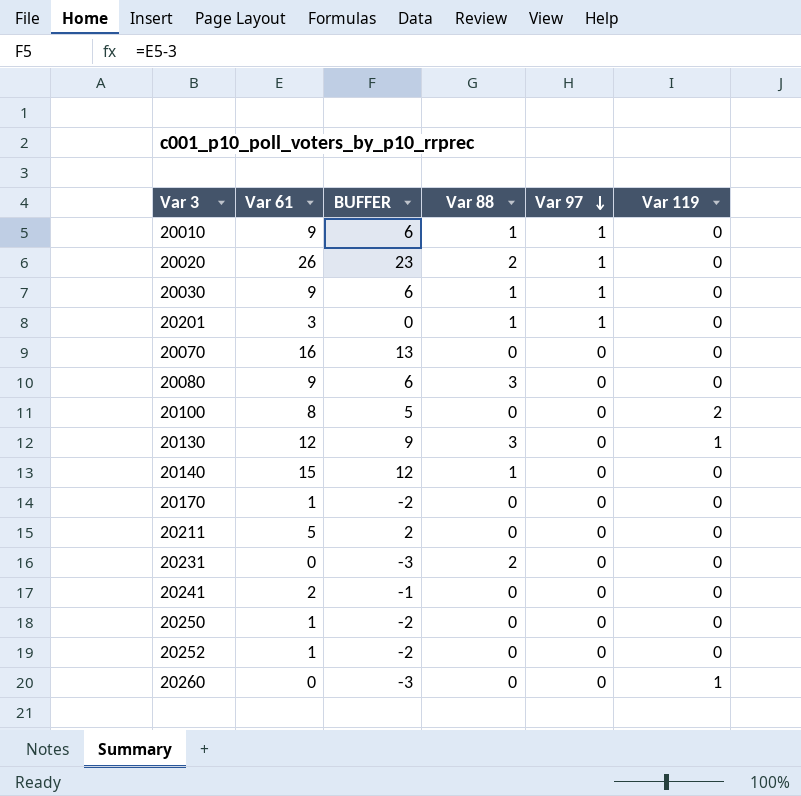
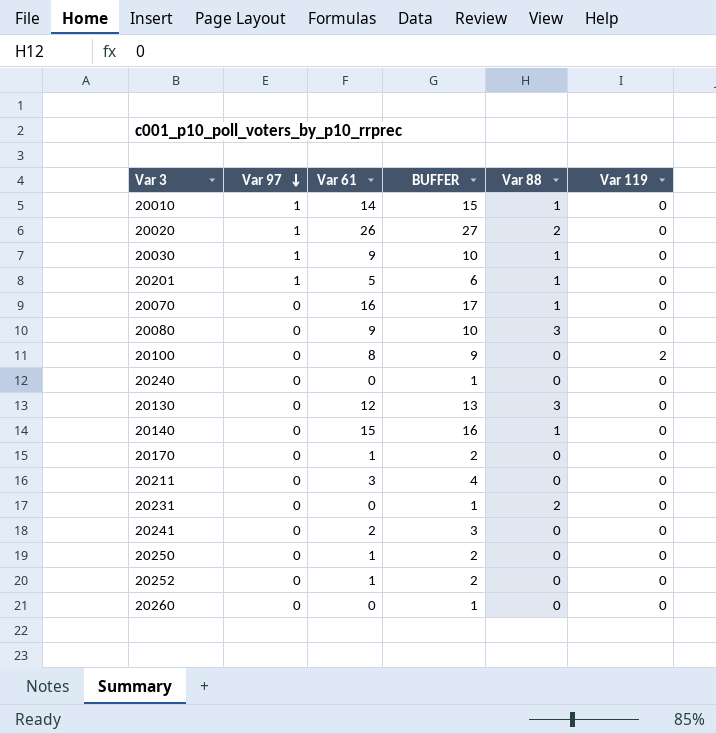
column Var 97 | position: 5 -> 2
column BUFFER | formula: [Var 61] - 3 -> [Var 61] + 1
20010 | Var 61: 9 -> 14
20201 | Var 61: 3 -> 5
20070 | Var 88: 0 -> 1
row 20240: none -> 0 | 0 | 1 | 0 | 0
20130 | Var 119: 1 -> 0
20211 | Var 61: 5 -> 3
20260 | Var 119: 1 -> 0

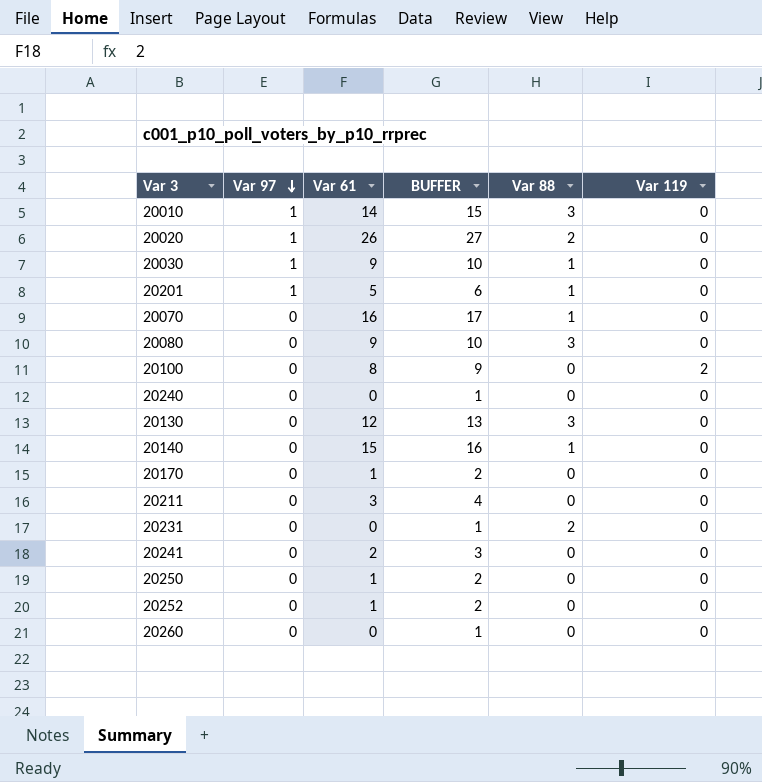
20010 | Var 88: 1 -> 3

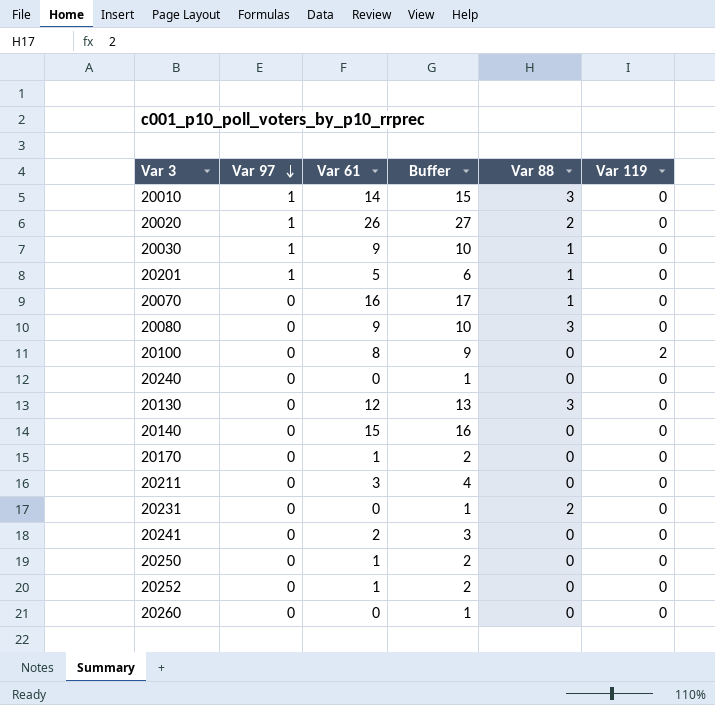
column name: BUFFER -> Buffer
20140 | Var 88: 1 -> 0

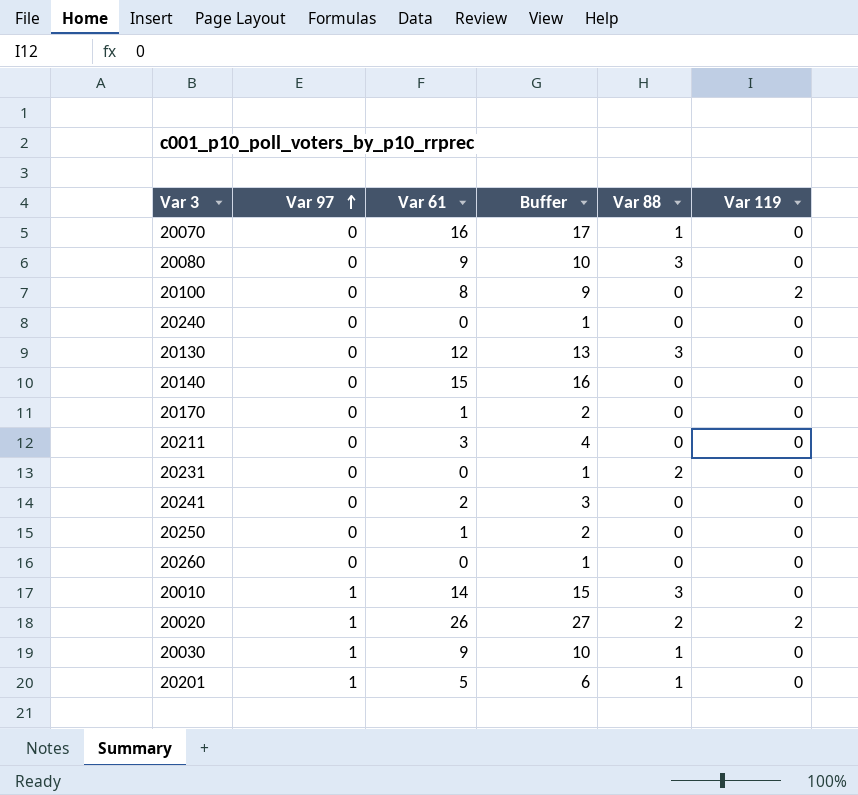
row order: Var 97 descending -> Var 97 ascending
row 20252: 0 | 1 | 2 | 0 | 0 -> none
20020 | Var 119: 0 -> 2

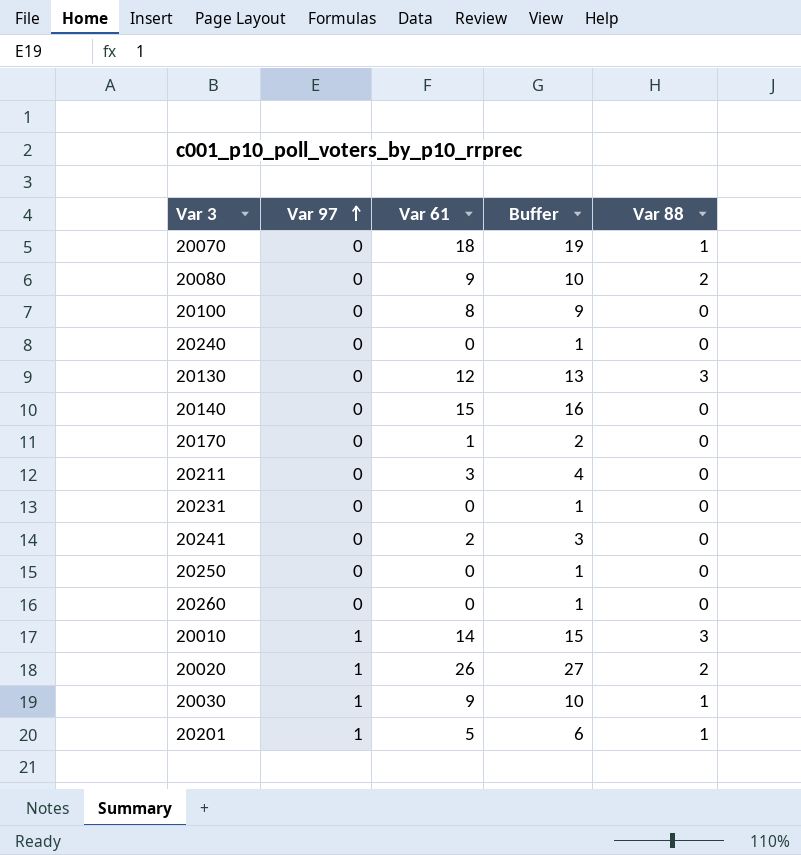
column Var 119 | position: 6 -> none
20070 | Var 61: 16 -> 18
20070 | Buffer: 17 -> 19
20080 | Var 88: 3 -> 2
20231 | Var 88: 2 -> 0
20250 | Var 61: 1 -> 0
20250 | Buffer: 2 -> 1

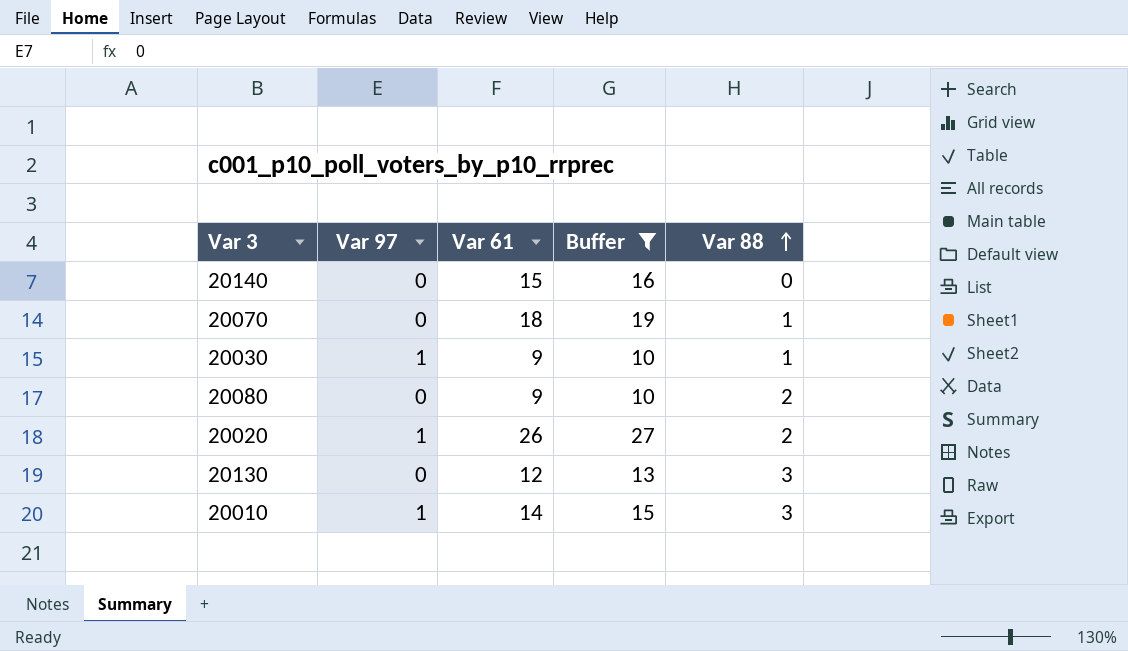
filter: none -> Buffer >= 10
row order: Var 97 ascending -> Var 88 ascending

